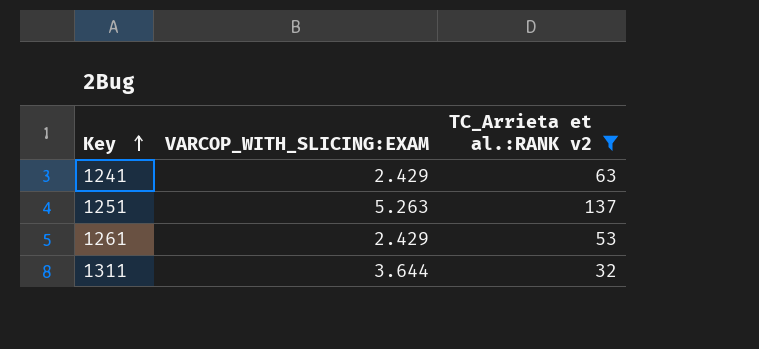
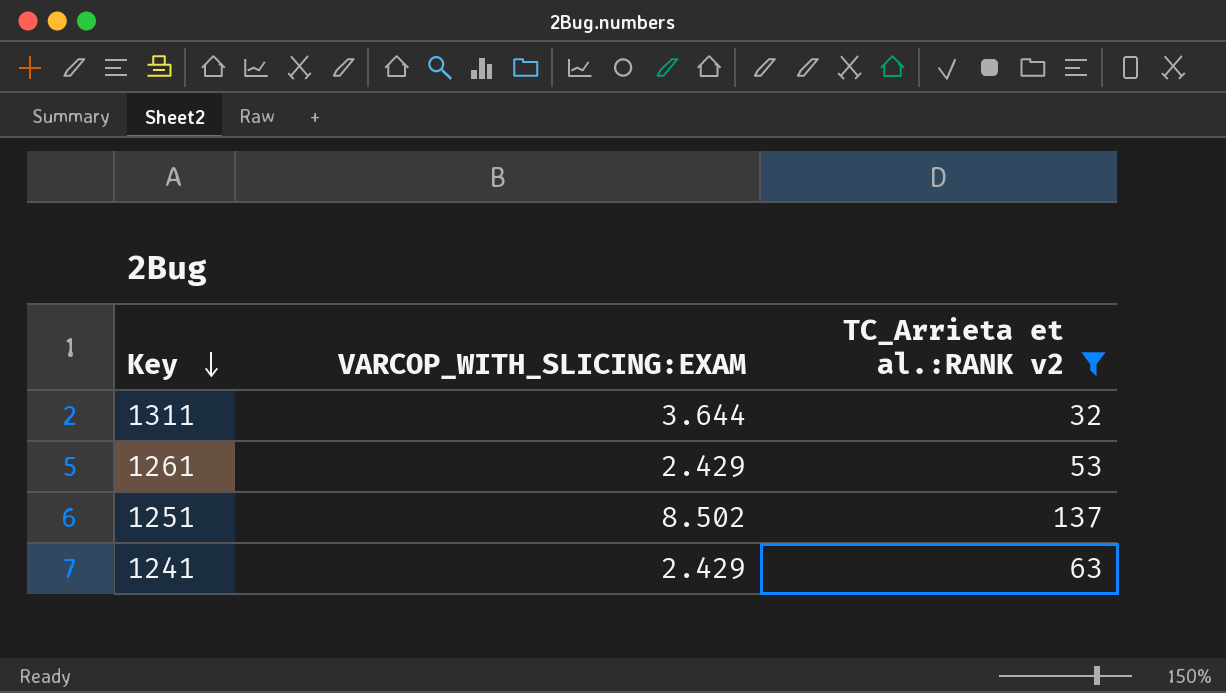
row order: Key ascending -> Key descending
1251 | VARCOP_WITH_SLICING:EXAM: 5.263 -> 8.502

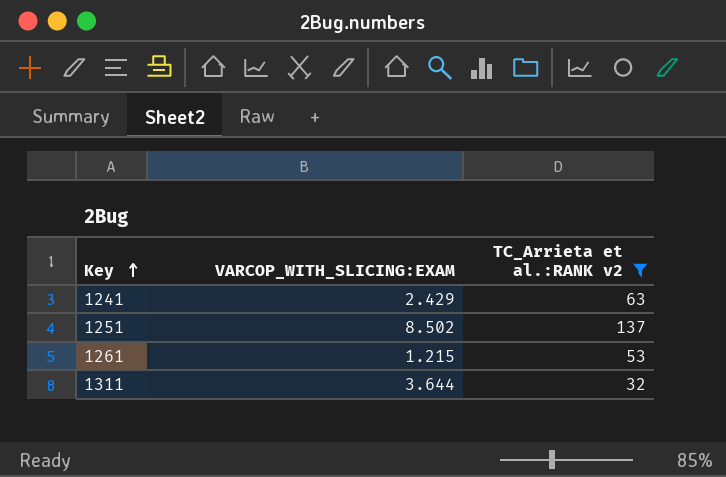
row order: Key descending -> Key ascending
1261 | VARCOP_WITH_SLICING:EXAM: 2.429 -> 1.215

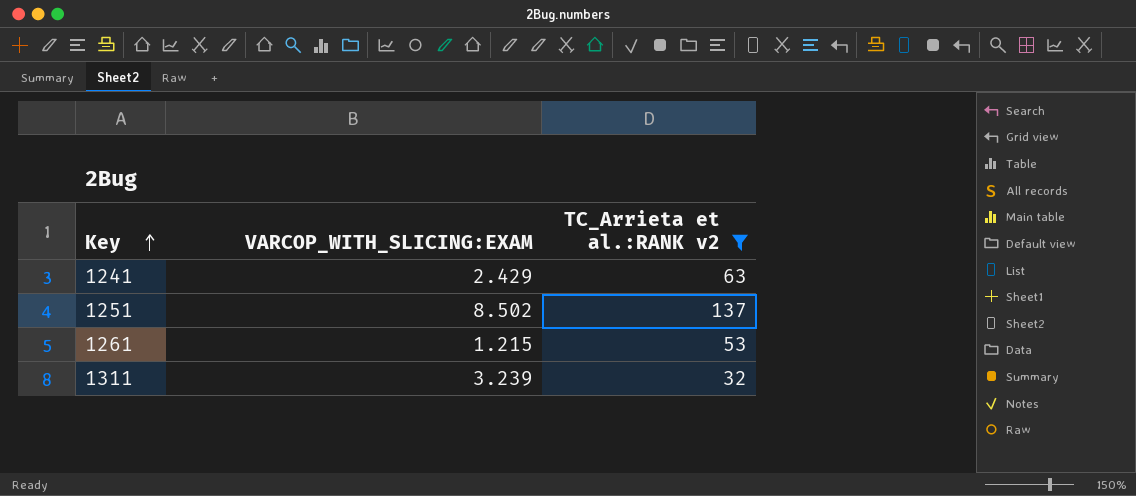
1311 | VARCOP_WITH_SLICING:EXAM: 3.644 -> 3.239

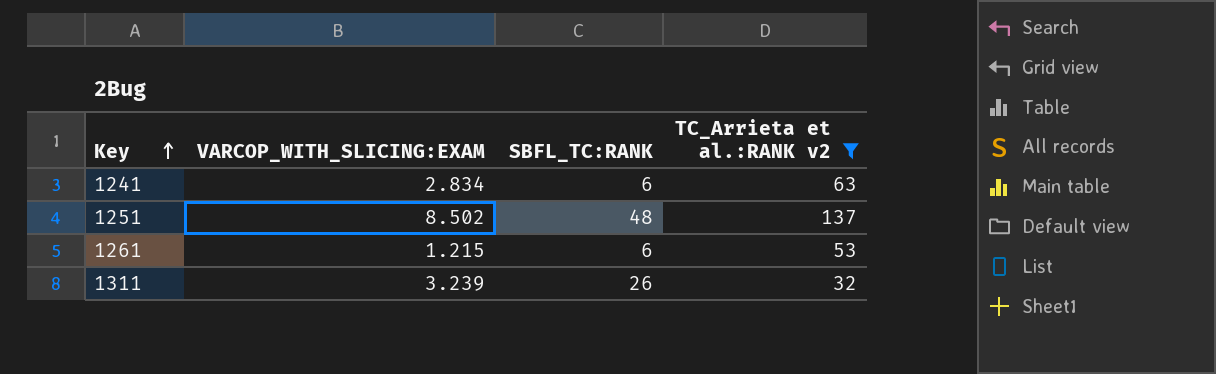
column SBFL_TC:RANK | position: none -> 3
1241 | VARCOP_WITH_SLICING:EXAM: 2.429 -> 2.834

